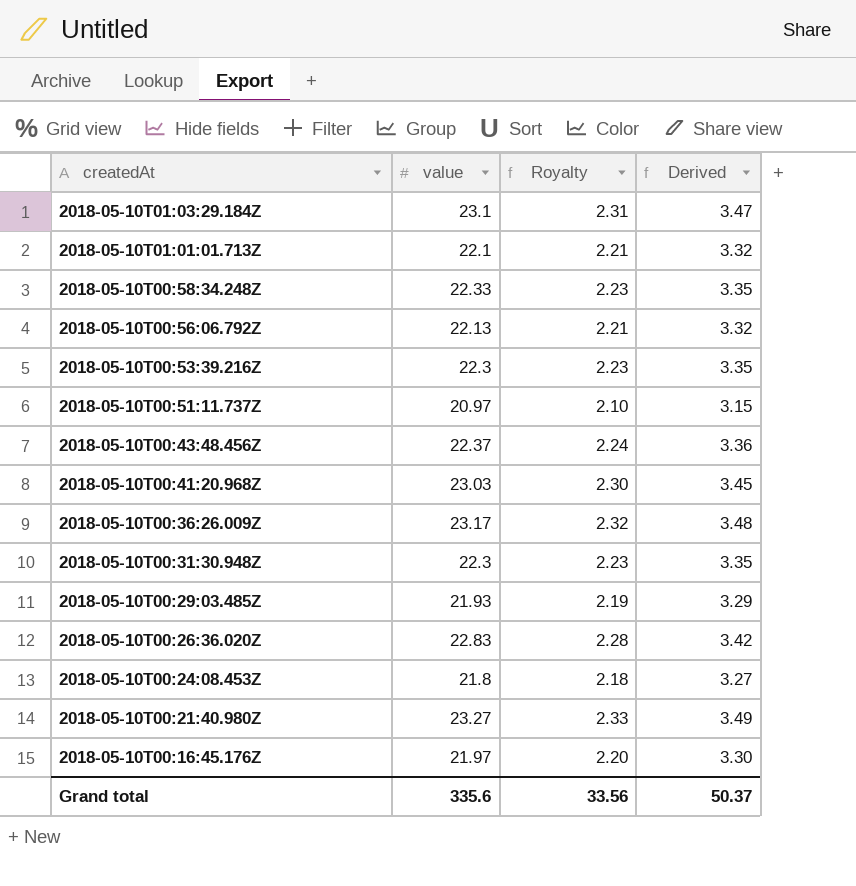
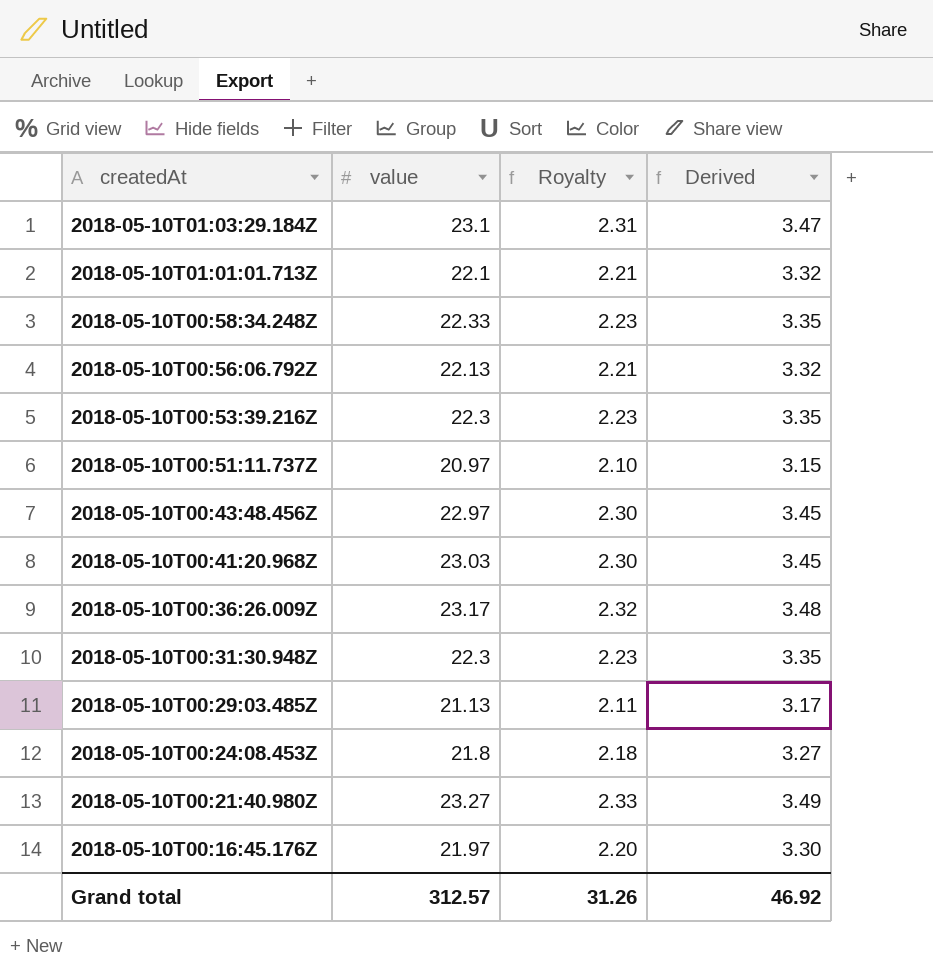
row 2018-05-10T00:26:36.020Z: 22.83 | 2.28 | 3.42 -> none
2018-05-10T00:43:48.456Z | value: 22.37 -> 22.97
2018-05-10T00:43:48.456Z | Royalty: 2.24 -> 2.30
2018-05-10T00:43:48.456Z | Derived: 3.36 -> 3.45
2018-05-10T00:29:03.485Z | value: 21.93 -> 21.13
2018-05-10T00:29:03.485Z | Royalty: 2.19 -> 2.11
2018-05-10T00:29:03.485Z | Derived: 3.29 -> 3.17
Grand total | value: 335.6 -> 312.57
Grand total | Royalty: 33.56 -> 31.26
Grand total | Derived: 50.37 -> 46.92

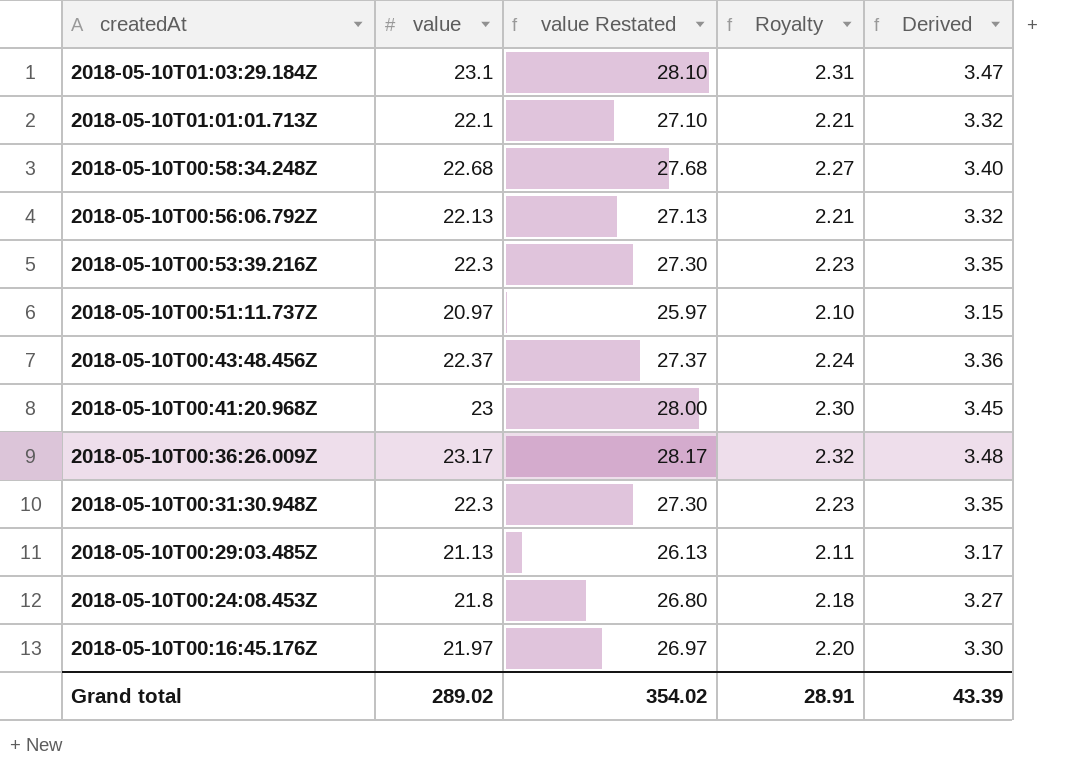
column value Restated | formula: none -> [value] + 5
row 2018-05-10T00:21:40.980Z: 23.27 | 2.33 | 3.49 -> none
2018-05-10T00:58:34.248Z | value: 22.33 -> 22.68
2018-05-10T00:58:34.248Z | Royalty: 2.23 -> 2.27
2018-05-10T00:58:34.248Z | Derived: 3.35 -> 3.40
2018-05-10T00:43:48.456Z | value: 22.97 -> 22.37
2018-05-10T00:43:48.456Z | Royalty: 2.30 -> 2.24
2018-05-10T00:43:48.456Z | Derived: 3.45 -> 3.36
2018-05-10T00:41:20.968Z | value: 23.03 -> 23
Grand total | value: 312.57 -> 289.02
Grand total | Royalty: 31.26 -> 28.91
Grand total | Derived: 46.92 -> 43.39

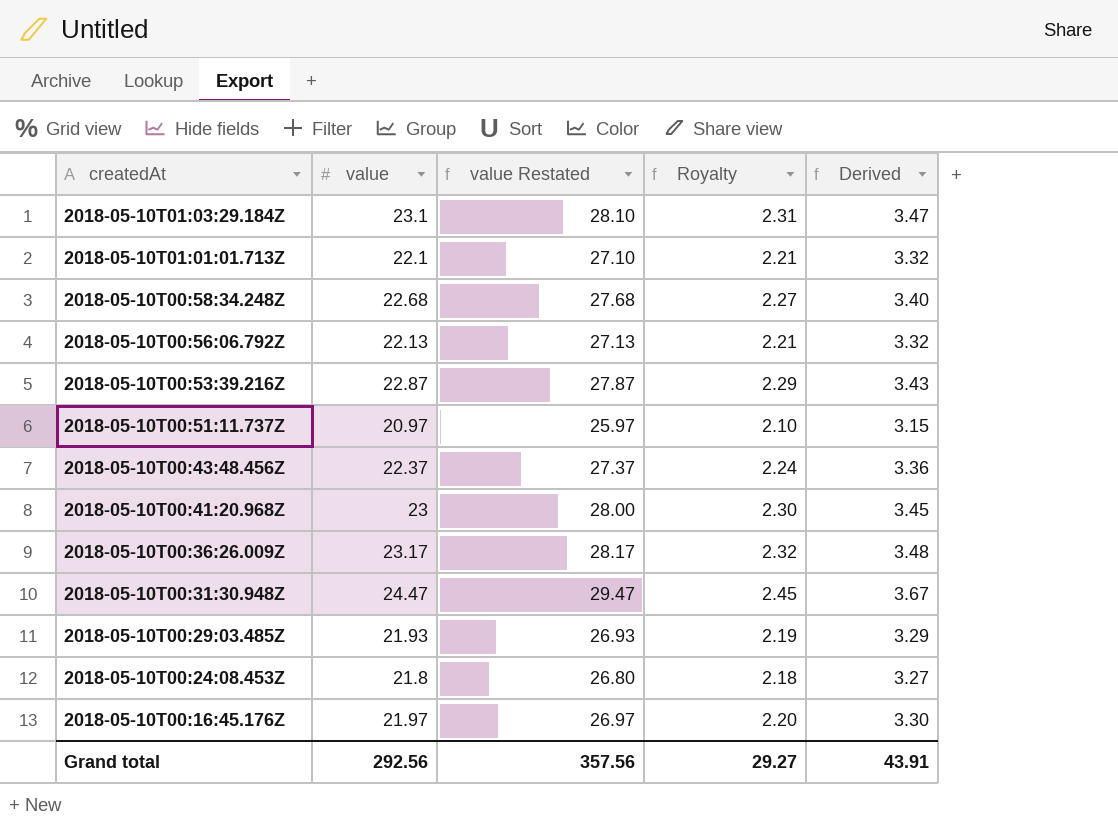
2018-05-10T00:53:39.216Z | value: 22.3 -> 22.87
2018-05-10T00:53:39.216Z | value Restated: 27.30 -> 27.87
2018-05-10T00:53:39.216Z | Royalty: 2.23 -> 2.29
2018-05-10T00:53:39.216Z | Derived: 3.35 -> 3.43
2018-05-10T00:31:30.948Z | value: 22.3 -> 24.47
2018-05-10T00:31:30.948Z | value Restated: 27.30 -> 29.47
2018-05-10T00:31:30.948Z | Royalty: 2.23 -> 2.45
2018-05-10T00:31:30.948Z | Derived: 3.35 -> 3.67
2018-05-10T00:29:03.485Z | value: 21.13 -> 21.93
2018-05-10T00:29:03.485Z | value Restated: 26.13 -> 26.93
2018-05-10T00:29:03.485Z | Royalty: 2.11 -> 2.19
2018-05-10T00:29:03.485Z | Derived: 3.17 -> 3.29
Grand total | value: 289.02 -> 292.56
Grand total | value Restated: 354.02 -> 357.56
Grand total | Royalty: 28.91 -> 29.27
Grand total | Derived: 43.39 -> 43.91

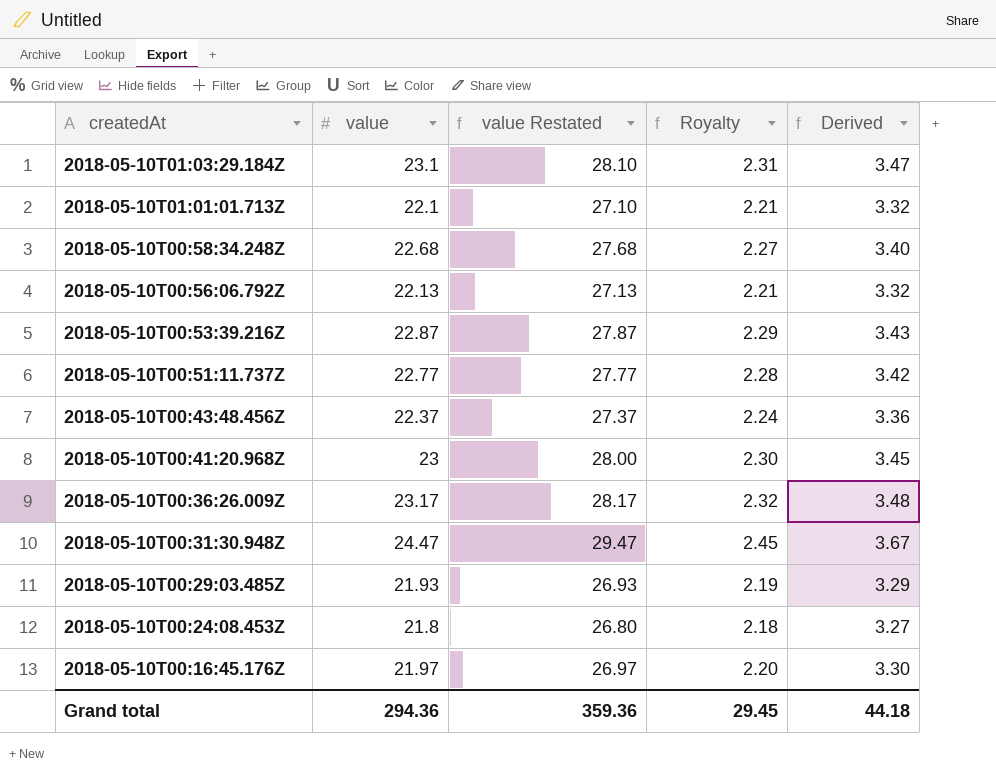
2018-05-10T00:51:11.737Z | value: 20.97 -> 22.77
2018-05-10T00:51:11.737Z | value Restated: 25.97 -> 27.77
2018-05-10T00:51:11.737Z | Royalty: 2.10 -> 2.28
2018-05-10T00:51:11.737Z | Derived: 3.15 -> 3.42
Grand total | value: 292.56 -> 294.36
Grand total | value Restated: 357.56 -> 359.36
Grand total | Royalty: 29.27 -> 29.45
Grand total | Derived: 43.91 -> 44.18

